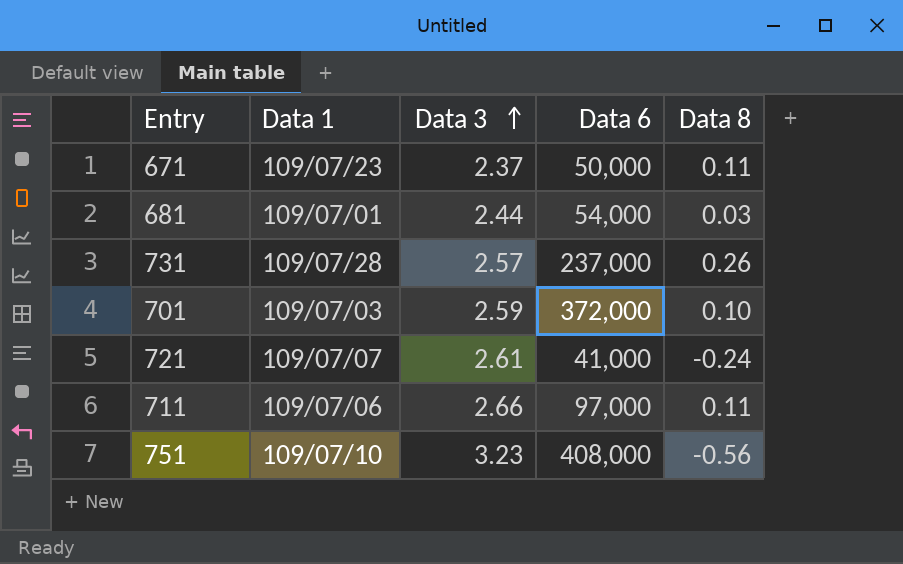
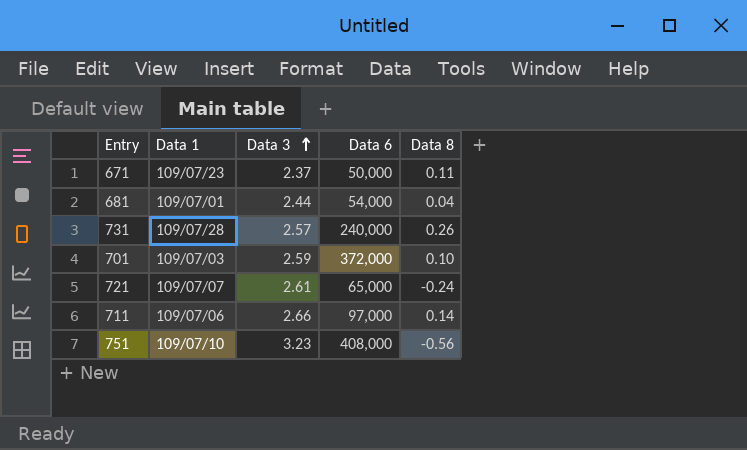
681 | Data 8: 0.03 -> 0.04
731 | Data 6: 237,000 -> 240,000
721 | Data 6: 41,000 -> 65,000
711 | Data 8: 0.11 -> 0.14

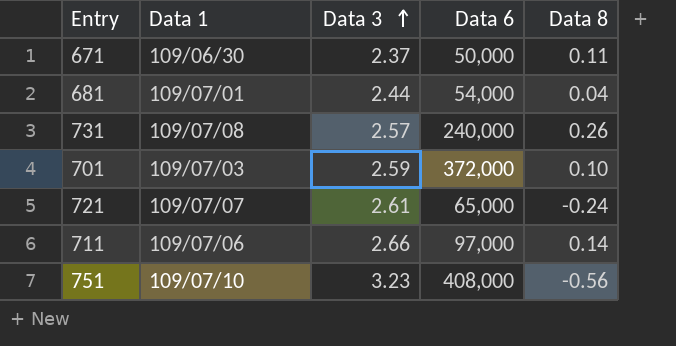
671 | Data 1: 109/07/23 -> 109/06/30
731 | Data 1: 109/07/28 -> 109/07/08

